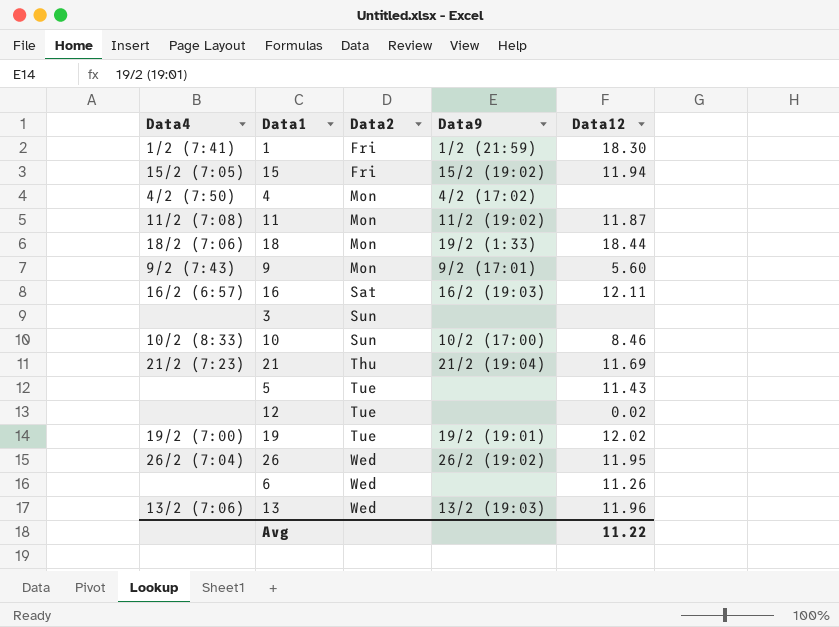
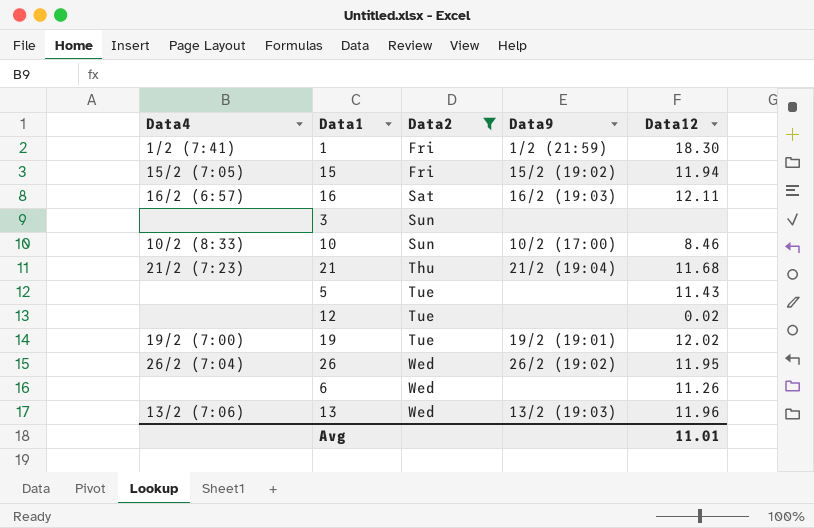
filter: none -> Data2 != Mon
21 | Data12: 11.69 -> 11.68
Avg | Data12: 11.22 -> 11.01

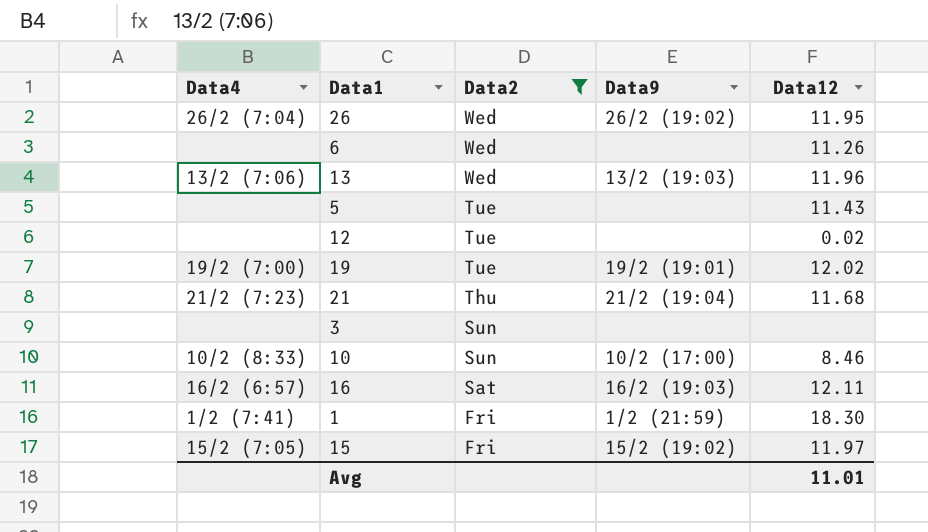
row order: Data2 ascending -> Data2 descending
15 | Data12: 11.94 -> 11.97

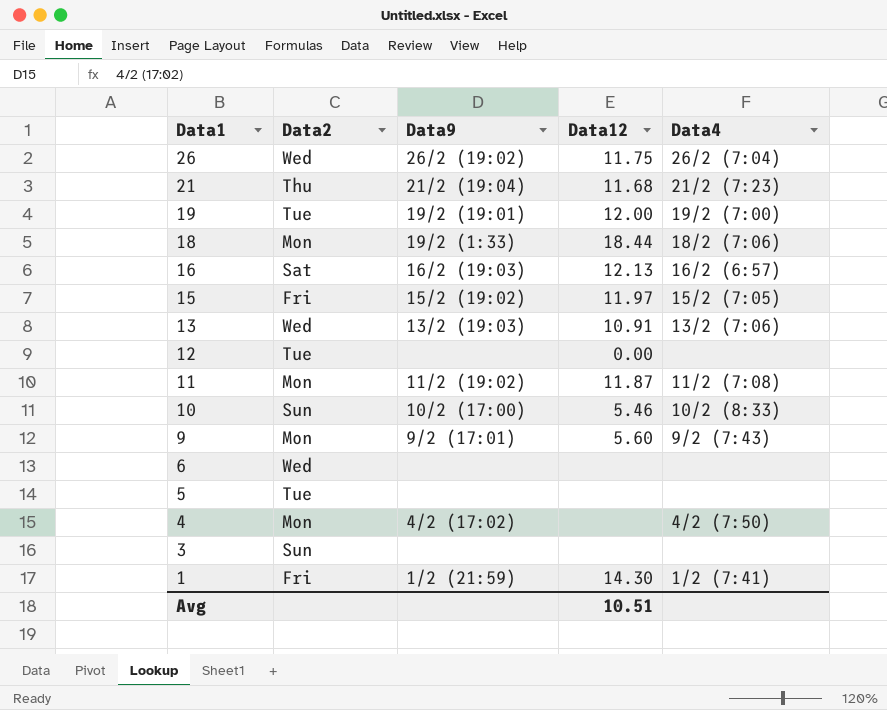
filter: Data2 != Mon -> none
row order: Data2 descending -> Data1 descending
column Data4 | position: 1 -> 5
26 | Data12: 11.95 -> 11.75
19 | Data12: 12.02 -> 12.00
16 | Data12: 12.11 -> 12.13
13 | Data12: 11.96 -> 10.91
12 | Data12: 0.02 -> 0.00
10 | Data12: 8.46 -> 5.46
6 | Data12: 11.26 -> none
5 | Data12: 11.43 -> none
1 | Data12: 18.30 -> 14.30
Avg | Data12: 11.01 -> 10.51

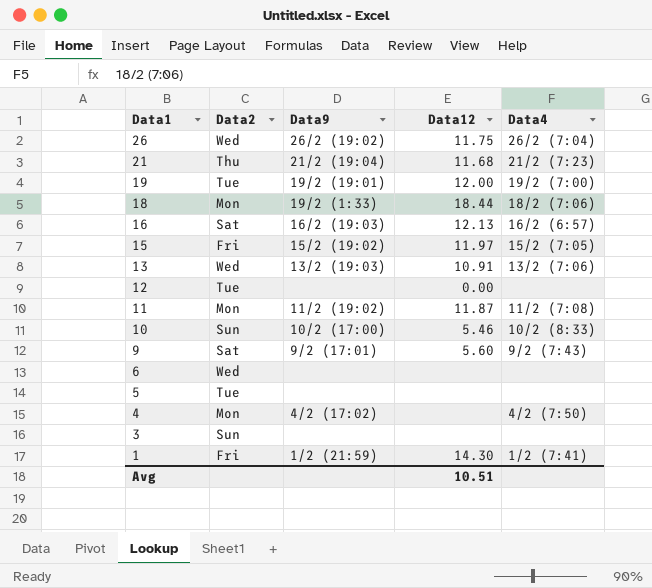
9 | Data2: Mon -> Sat

